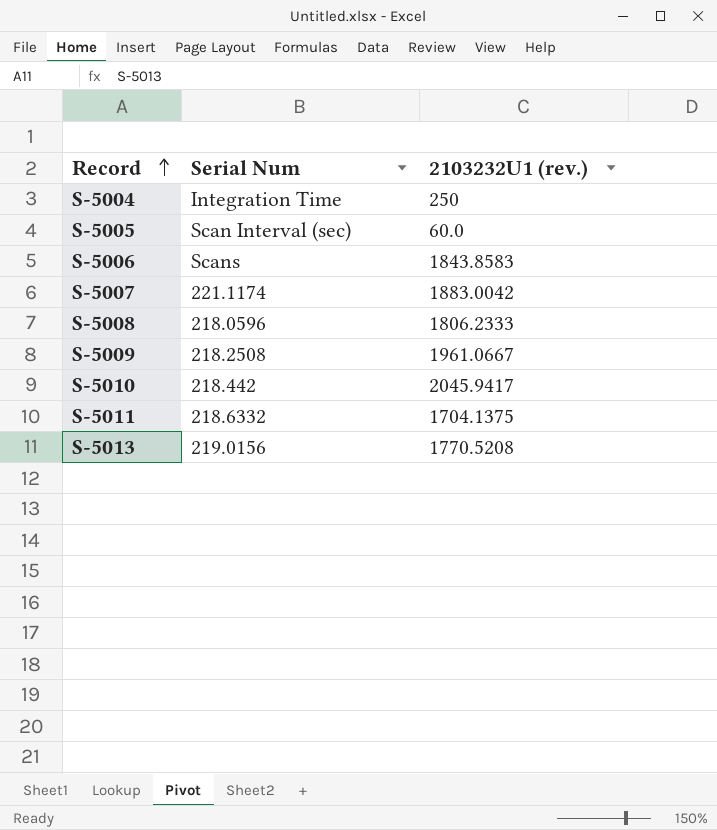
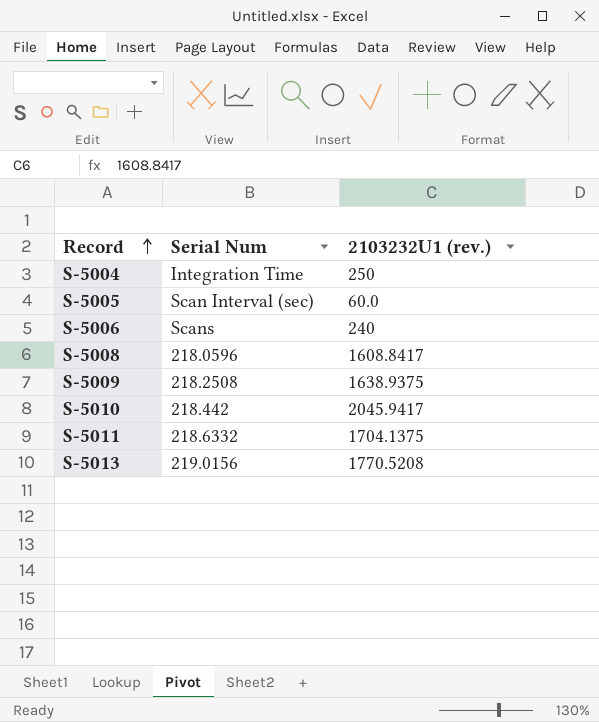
row S-5007: 221.1174 | 1883.0042 -> none
S-5006 | 2103232U1 (rev.): 1843.8583 -> 240
S-5008 | 2103232U1 (rev.): 1806.2333 -> 1608.8417
S-5009 | 2103232U1 (rev.): 1961.0667 -> 1638.9375

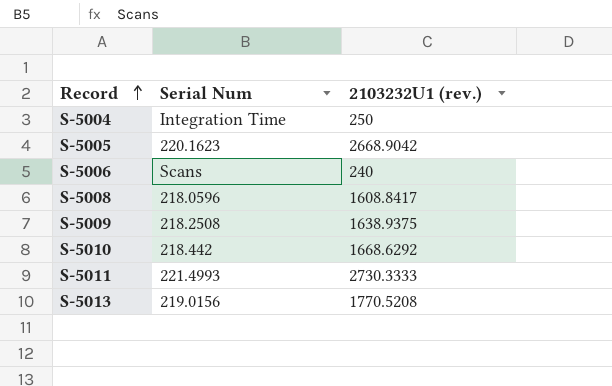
S-5005 | Serial Num: Scan Interval (sec) -> 220.1623
S-5005 | 2103232U1 (rev.): 60.0 -> 2668.9042
S-5010 | 2103232U1 (rev.): 2045.9417 -> 1668.6292
S-5011 | Serial Num: 218.6332 -> 221.4993
S-5011 | 2103232U1 (rev.): 1704.1375 -> 2730.3333

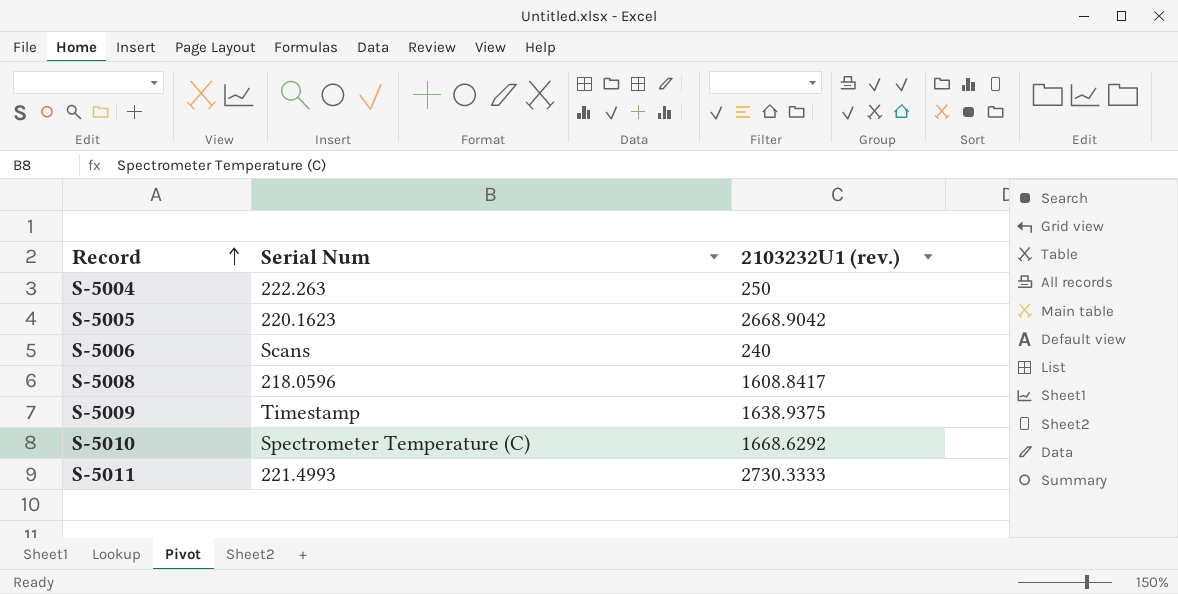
row S-5013: 219.0156 | 1770.5208 -> none
S-5004 | Serial Num: Integration Time -> 222.263
S-5009 | Serial Num: 218.2508 -> Timestamp
S-5010 | Serial Num: 218.442 -> Spectrometer Temperature (C)

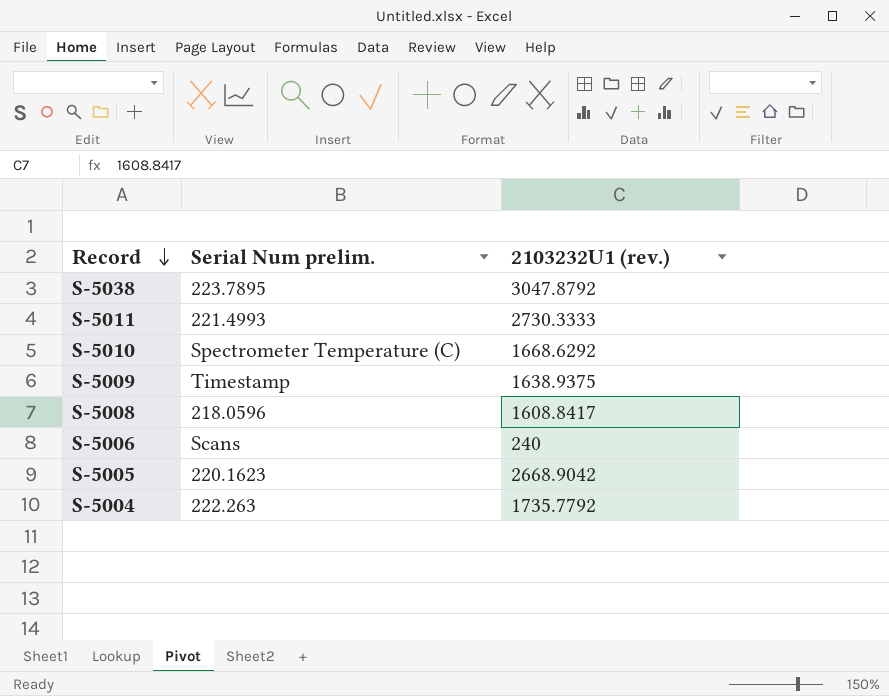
row order: Record ascending -> Record descending
column name: Serial Num -> Serial Num prelim.
row S-5038: none -> 223.7895 | 3047.8792
S-5004 | 2103232U1 (rev.): 250 -> 1735.7792

